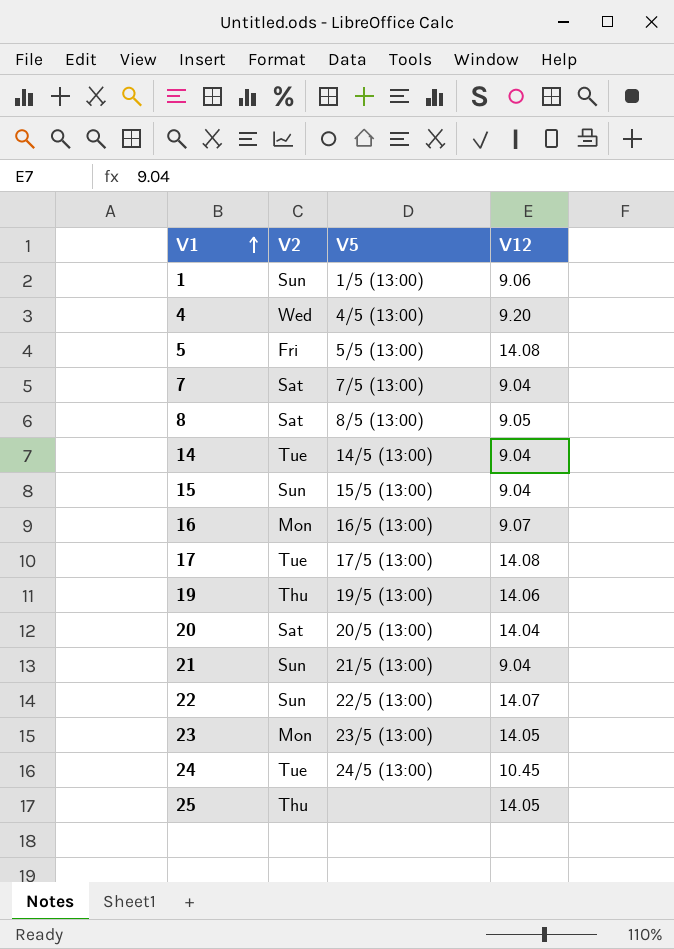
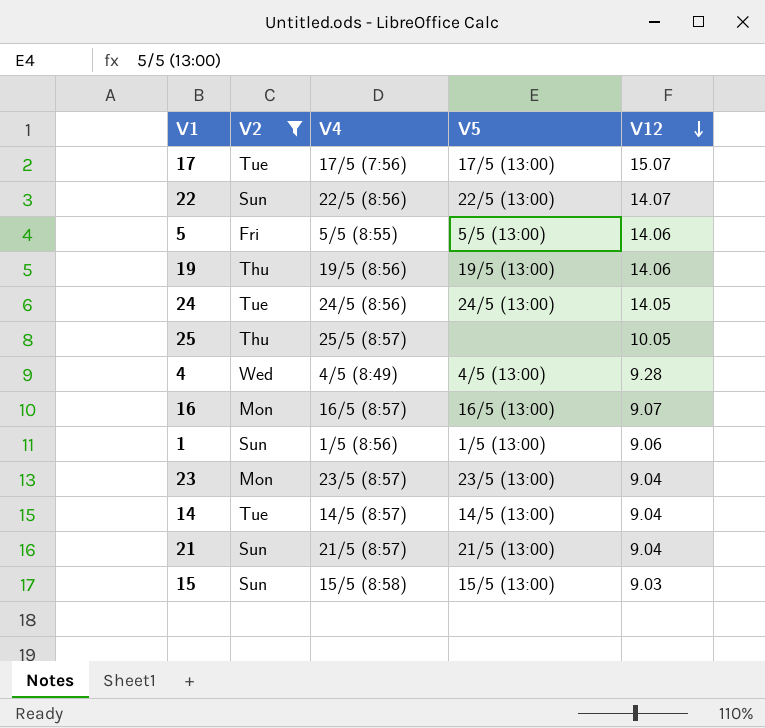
filter: none -> V2 != Sat
row order: V1 ascending -> V12 descending
column V4 | position: none -> 3
17 | V12: 14.08 -> 15.07
5 | V12: 14.08 -> 14.06
24 | V12: 10.45 -> 14.05
25 | V12: 14.05 -> 10.05
4 | V12: 9.20 -> 9.28
23 | V12: 14.05 -> 9.04
15 | V12: 9.04 -> 9.03

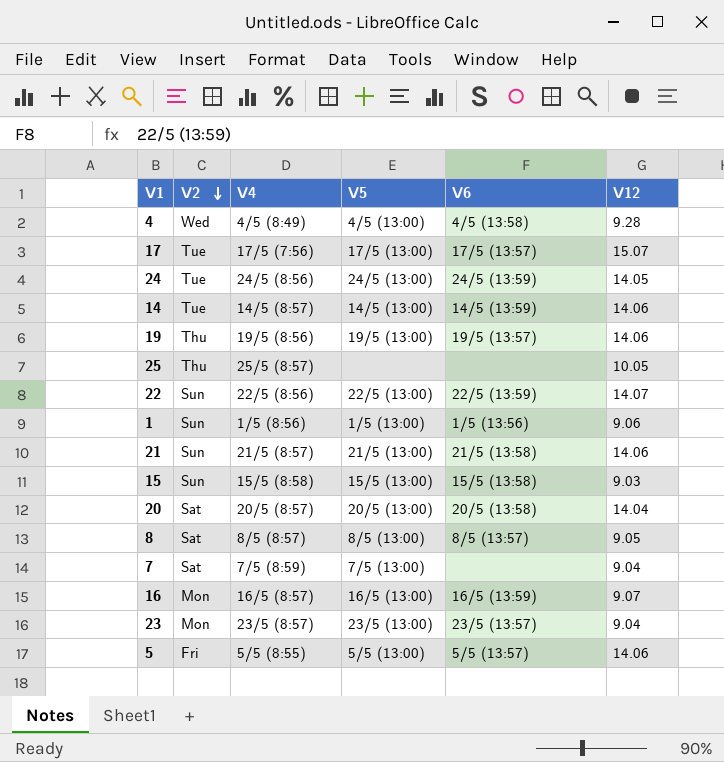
filter: V2 != Sat -> none
row order: V12 descending -> V2 descending
column V6 | position: none -> 5
14 | V12: 9.04 -> 14.06
21 | V12: 9.04 -> 14.06

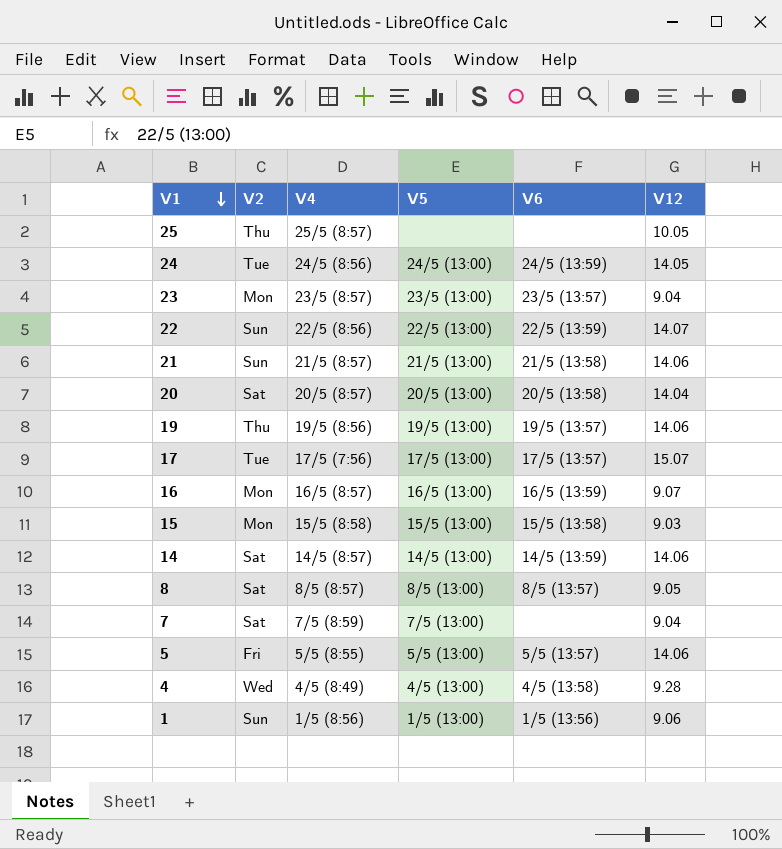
row order: V2 descending -> V1 descending
15 | V2: Sun -> Mon
14 | V2: Tue -> Sat

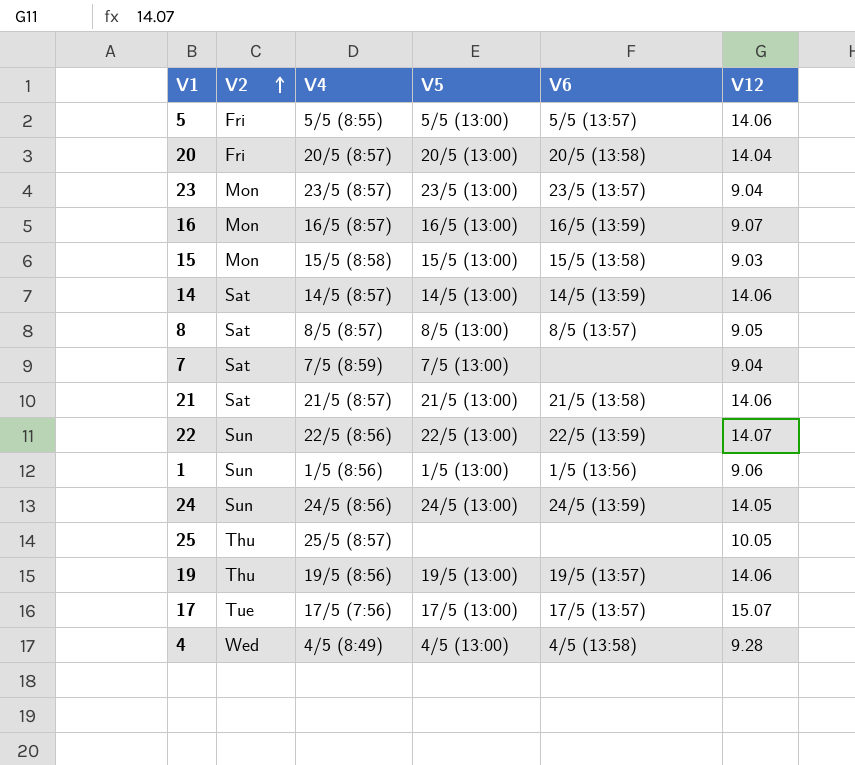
row order: V1 descending -> V2 ascending
20 | V2: Sat -> Fri
21 | V2: Sun -> Sat
24 | V2: Tue -> Sun

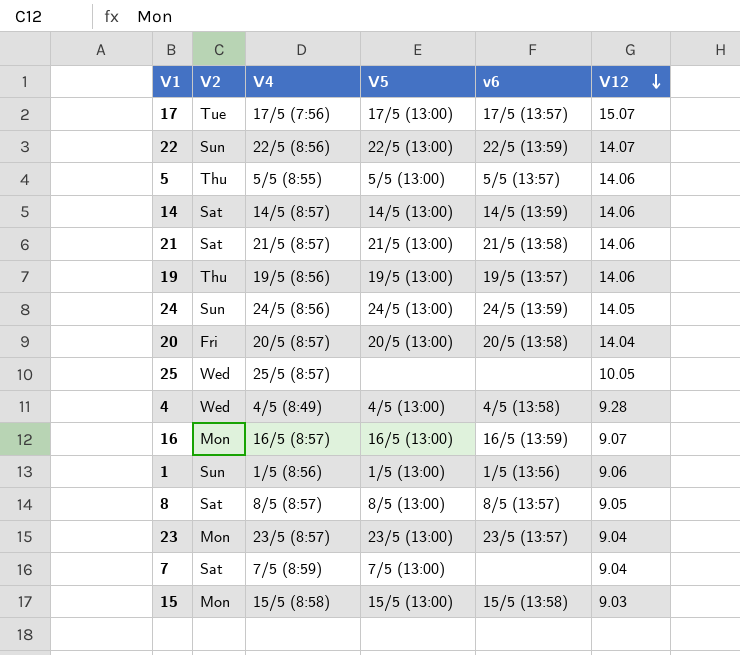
row order: V2 ascending -> V12 descending
column name: V6 -> v6
5 | V2: Fri -> Thu
25 | V2: Thu -> Wed

